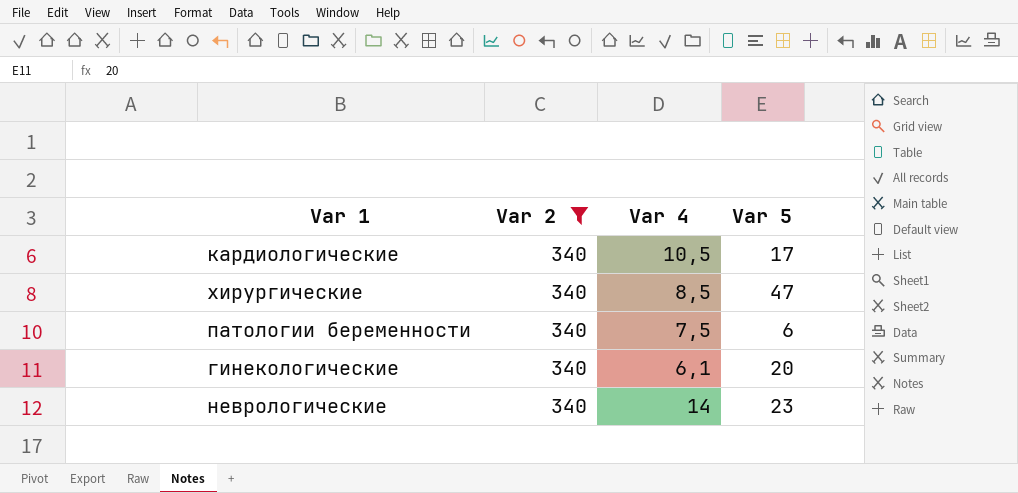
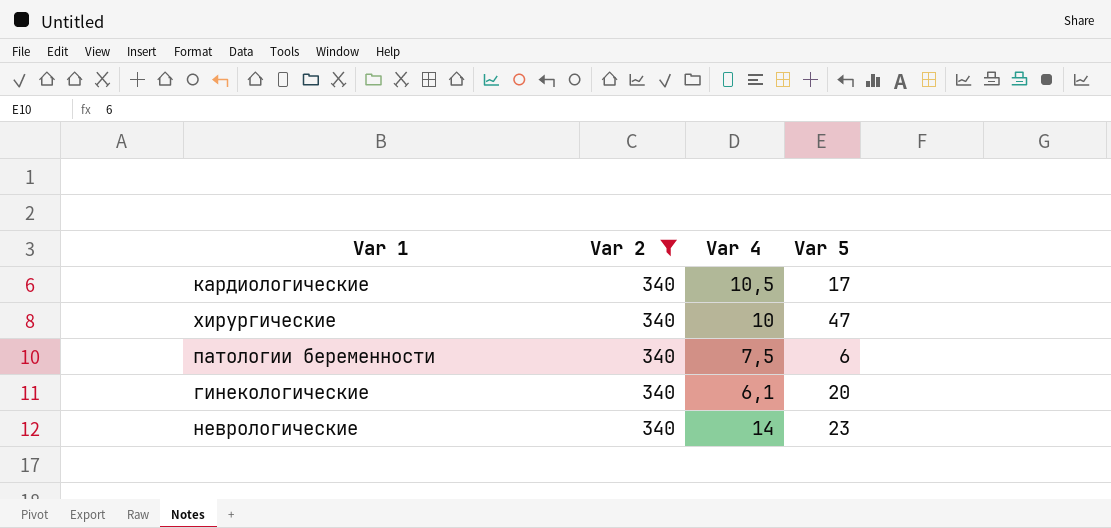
хирургические | Var 4: 8,5 -> 10

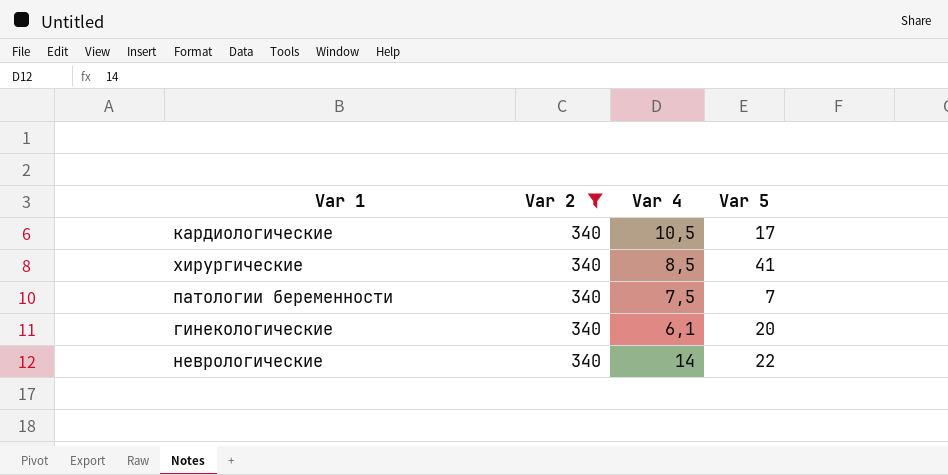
хирургические | Var 4: 10 -> 8,5
хирургические | Var 5: 47 -> 41
патологии беременности | Var 5: 6 -> 7
неврологические | Var 5: 23 -> 22

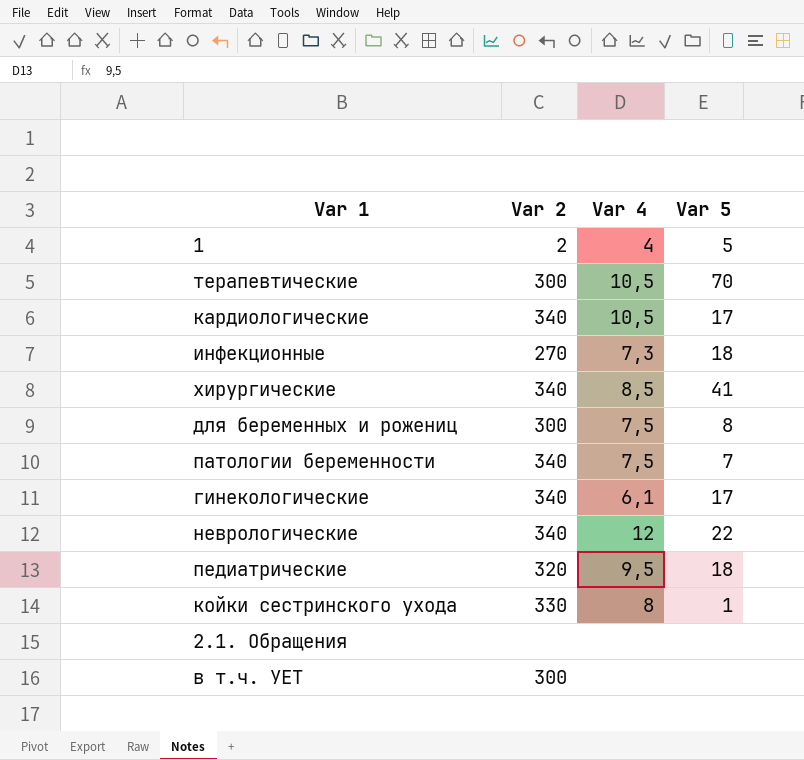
filter: Var 2 = 340 -> none
гинекологические | Var 5: 20 -> 17
неврологические | Var 4: 14 -> 12

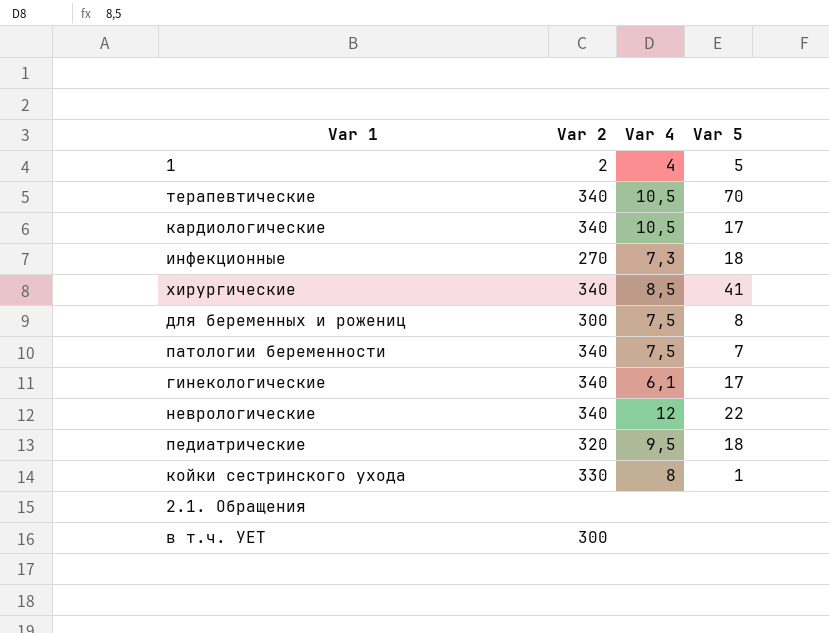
терапевтические | Var 2: 300 -> 340

